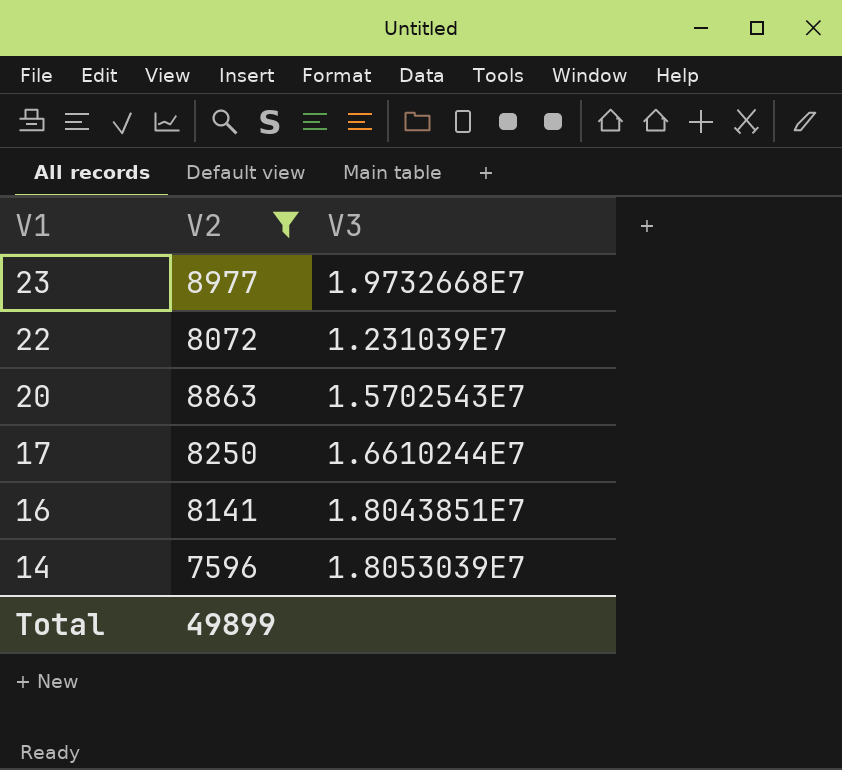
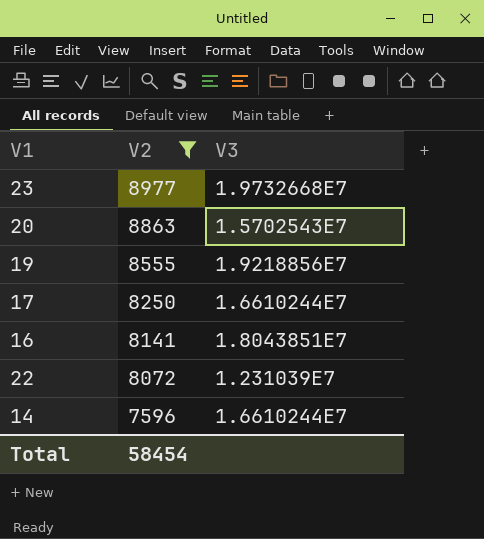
row order: V1 descending -> V2 descending
row 19: none -> 8555 | 1.9218856E7
14 | V3: 1.8053039E7 -> 1.6610244E7
Total | V2: 49899 -> 58454

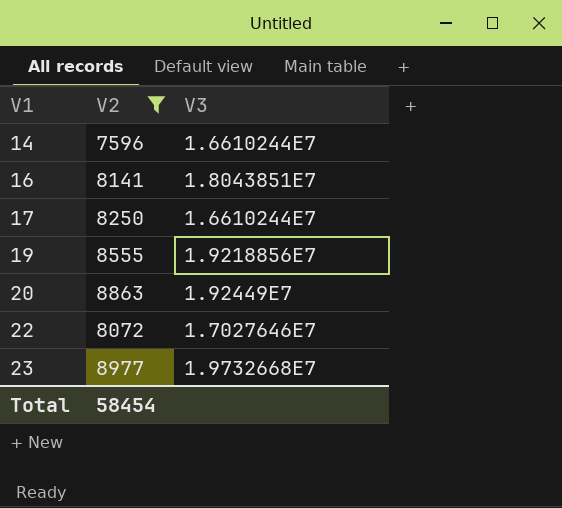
row order: V2 descending -> V1 ascending
20 | V3: 1.5702543E7 -> 1.92449E7
22 | V3: 1.231039E7 -> 1.7027646E7

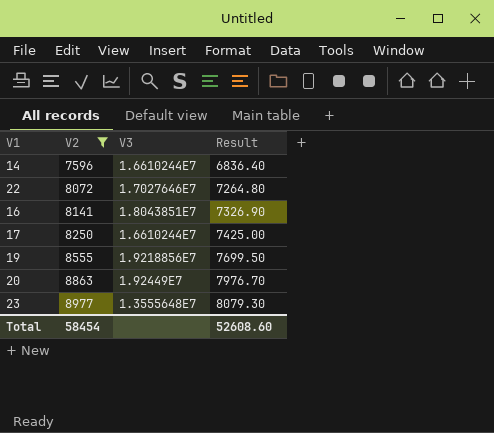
row order: V1 ascending -> V2 ascending
column Result | formula: none -> [V2] * 0.9
23 | V3: 1.9732668E7 -> 1.3555648E7

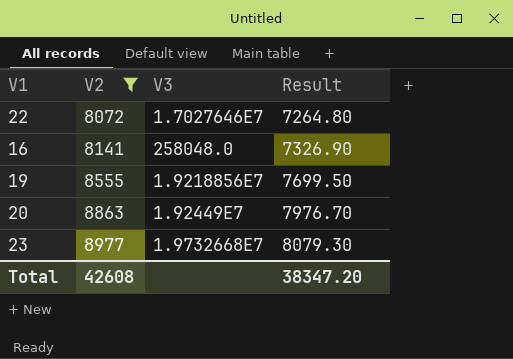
row 14: 7596 | 1.6610244E7 | 6836.40 -> none
row 17: 8250 | 1.6610244E7 | 7425.00 -> none
16 | V3: 1.8043851E7 -> 258048.0
23 | V3: 1.3555648E7 -> 1.9732668E7
Total | V2: 58454 -> 42608
Total | Result: 52608.60 -> 38347.20

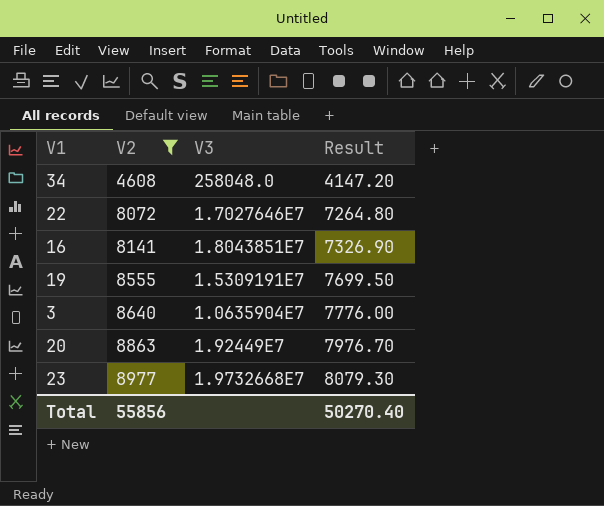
row 34: none -> 4608 | 258048.0 | 4147.20
16 | V3: 258048.0 -> 1.8043851E7
19 | V3: 1.9218856E7 -> 1.5309191E7
row 3: none -> 8640 | 1.0635904E7 | 7776.00
Total | V2: 42608 -> 55856
Total | Result: 38347.20 -> 50270.40

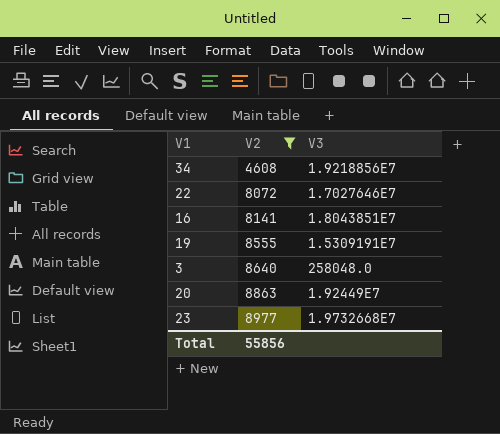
column Result | formula: [V2] * 0.9 -> none
34 | V3: 258048.0 -> 1.9218856E7
3 | V3: 1.0635904E7 -> 258048.0

